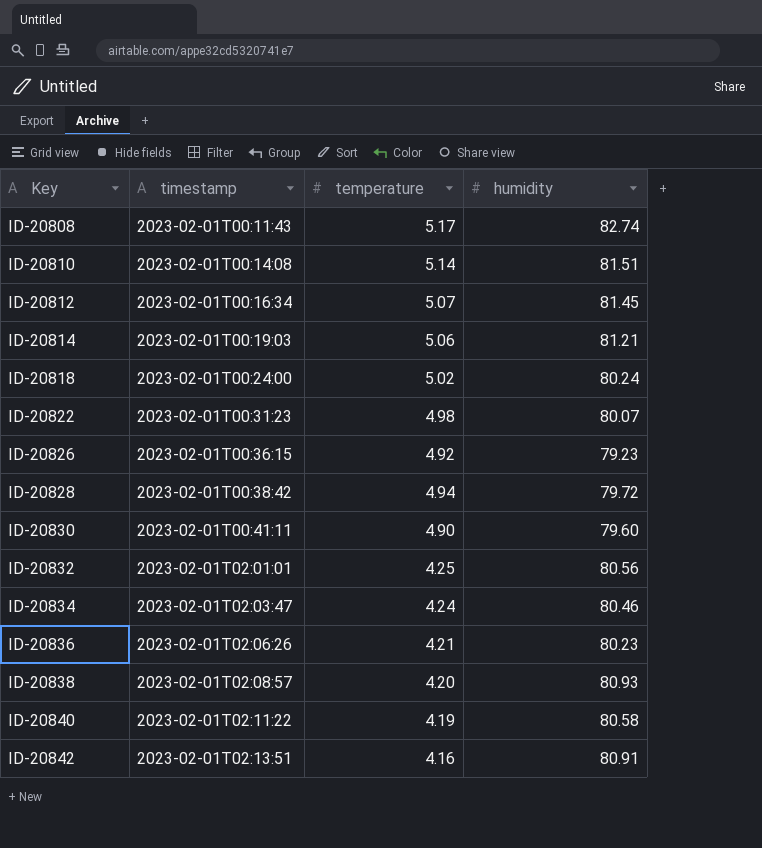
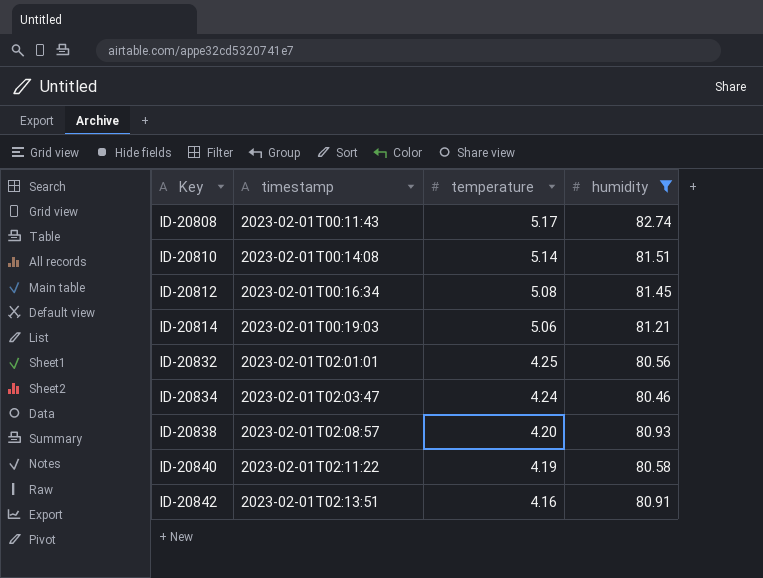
filter: none -> humidity >= 80.46
ID-20812 | temperature: 5.07 -> 5.08

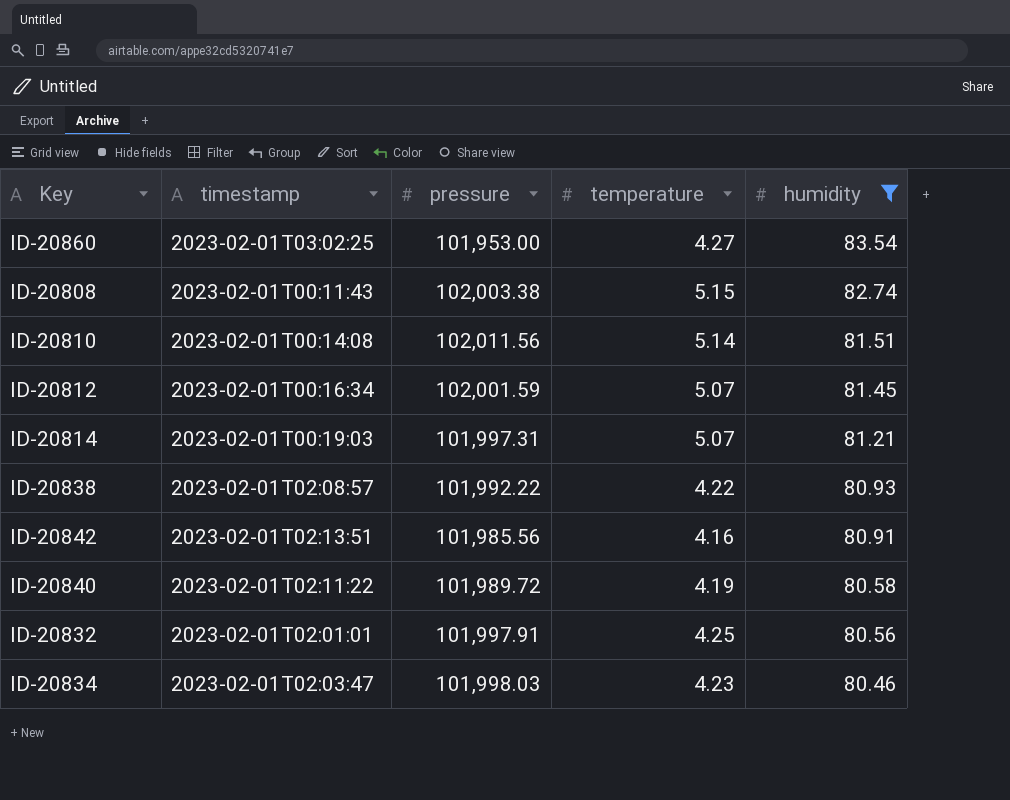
row order: Key ascending -> humidity descending
column pressure | position: none -> 3
row ID-20860: none -> 2023-02-01T03:02:25 | 101,953.00 | 4.27 | 83.54
ID-20808 | temperature: 5.17 -> 5.15
ID-20812 | temperature: 5.08 -> 5.07
ID-20814 | temperature: 5.06 -> 5.07
ID-20838 | temperature: 4.20 -> 4.22
ID-20834 | temperature: 4.24 -> 4.23

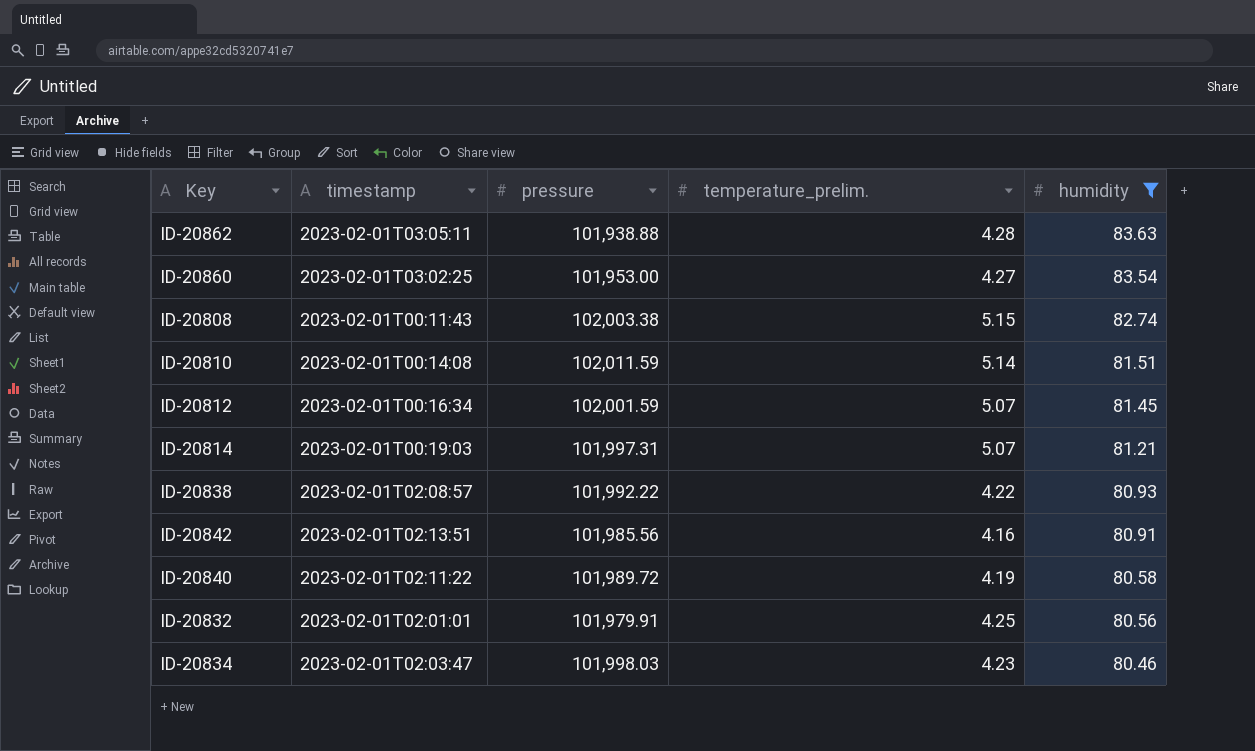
column name: temperature -> temperature_prelim.
row ID-20862: none -> 2023-02-01T03:05:11 | 101,938.88 | 4.28 | 83.63
ID-20810 | pressure: 102,011.56 -> 102,011.59
ID-20832 | pressure: 101,997.91 -> 101,979.91

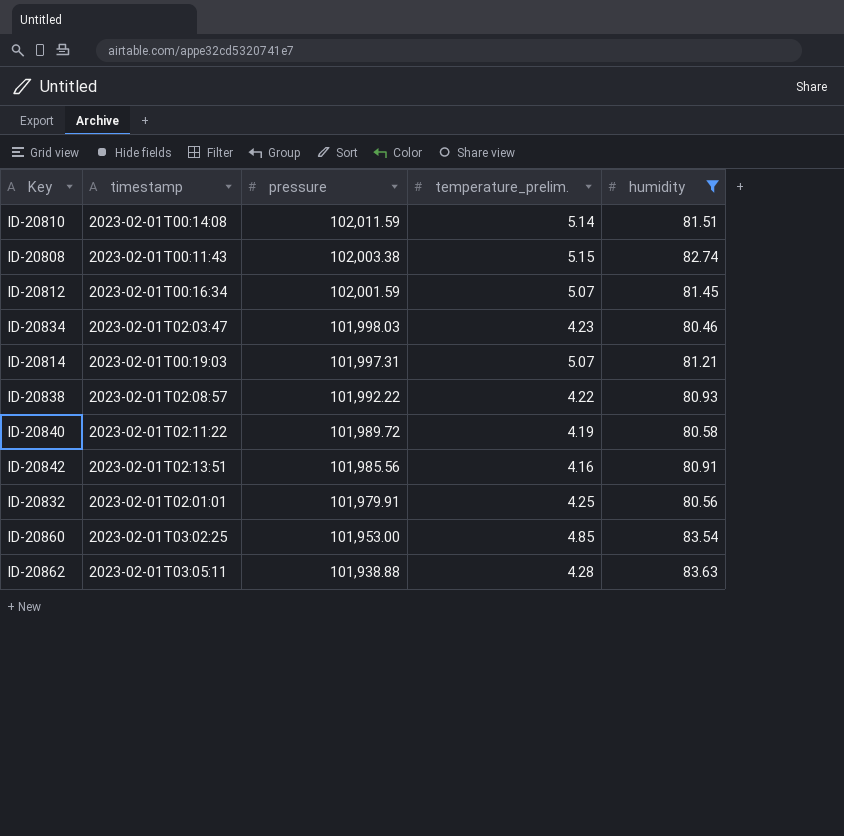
row order: humidity descending -> pressure descending
ID-20860 | temperature_prelim.: 4.27 -> 4.85

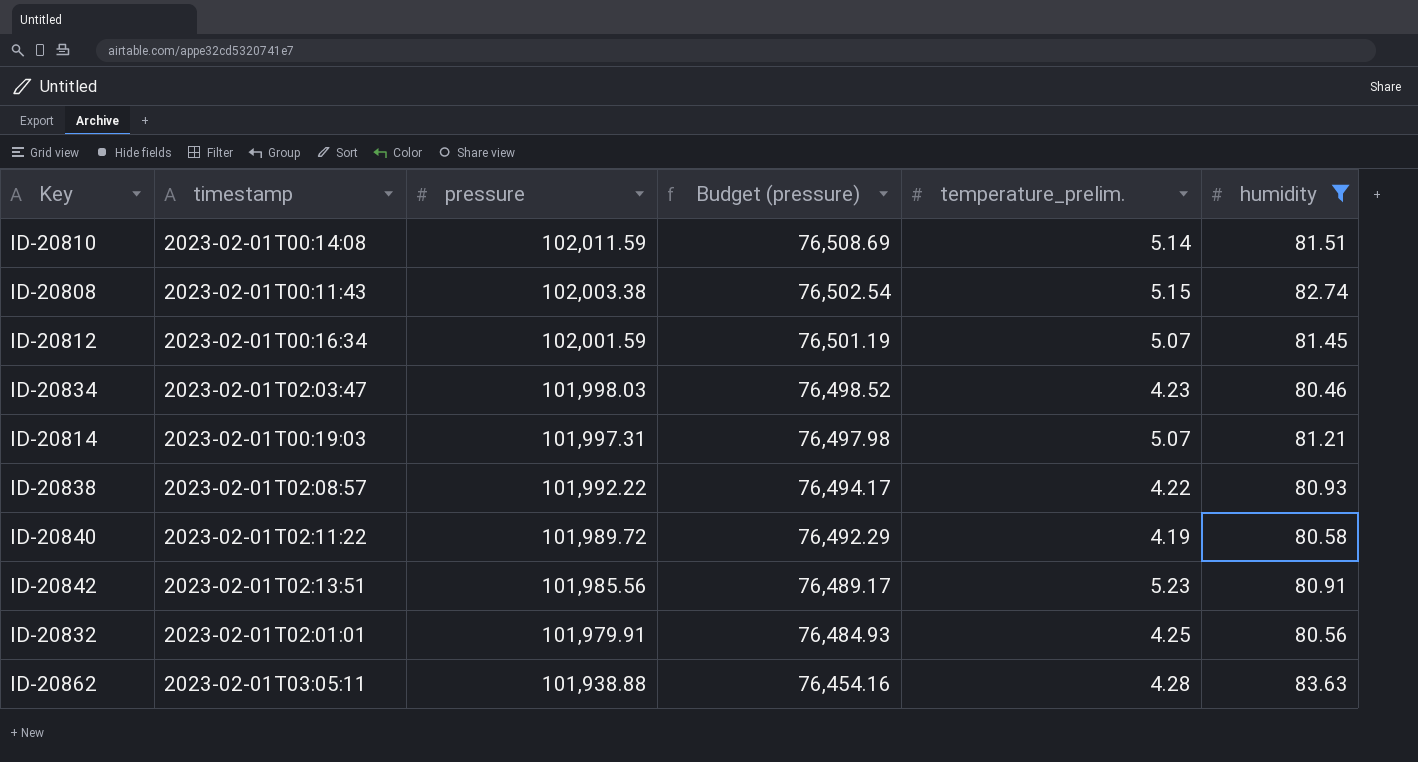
column Budget (pressure) | formula: none -> [pressure] * 0.75
row ID-20860: 2023-02-01T03:02:25 | 101,953.00 | 4.85 | 83.54 -> none
ID-20842 | temperature_prelim.: 4.16 -> 5.23

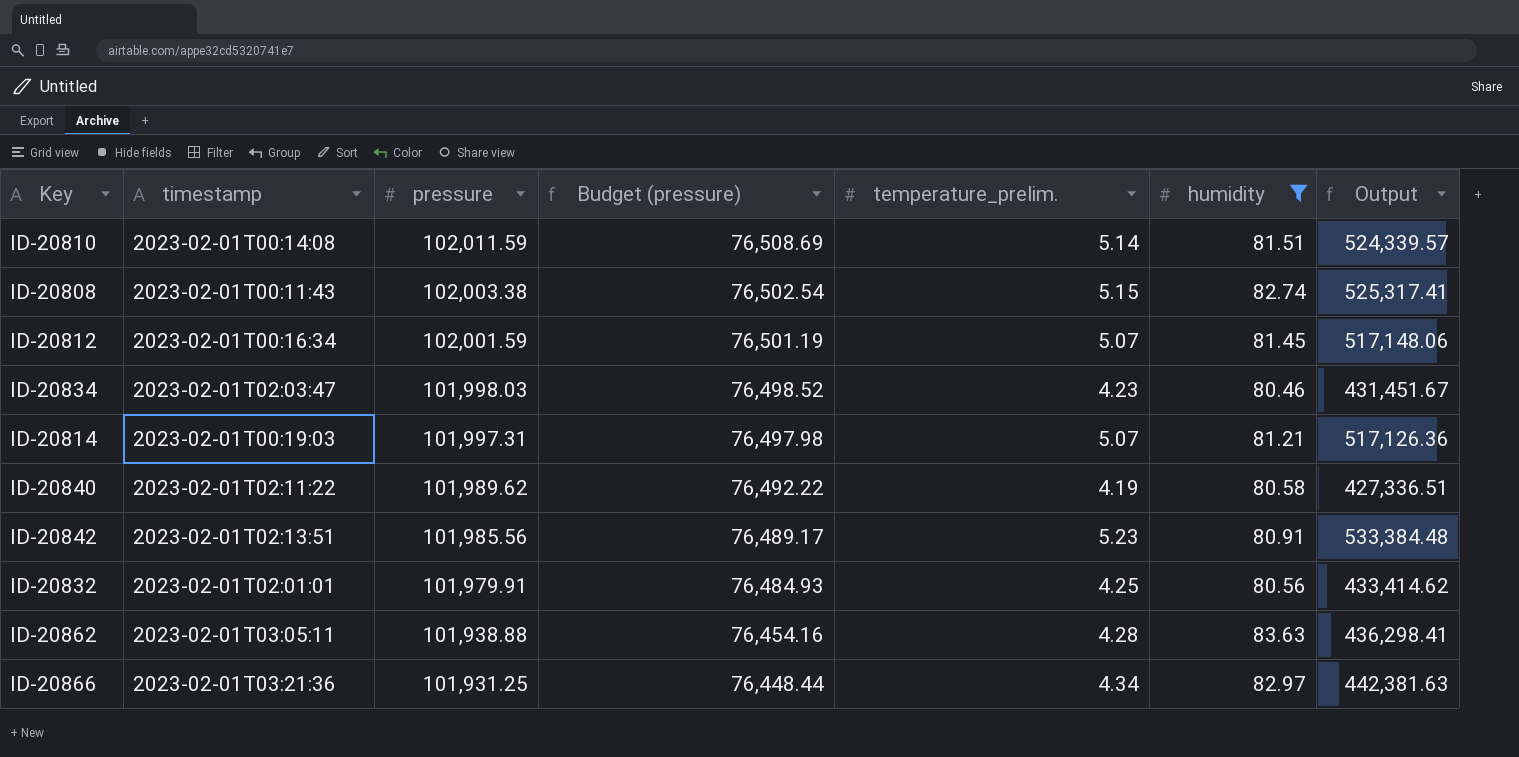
column Output | formula: none -> [pressure] * [temperature_prelim.]
row ID-20838: 2023-02-01T02:08:57 | 101,992.22 | 76,494.17 | 4.22 | 80.93 -> none
ID-20840 | pressure: 101,989.72 -> 101,989.62
ID-20840 | Budget (pressure): 76,492.29 -> 76,492.22
row ID-20866: none -> 2023-02-01T03:21:36 | 101,931.25 | 76,448.44 | 4.34 | 82.97 | 442,381.63

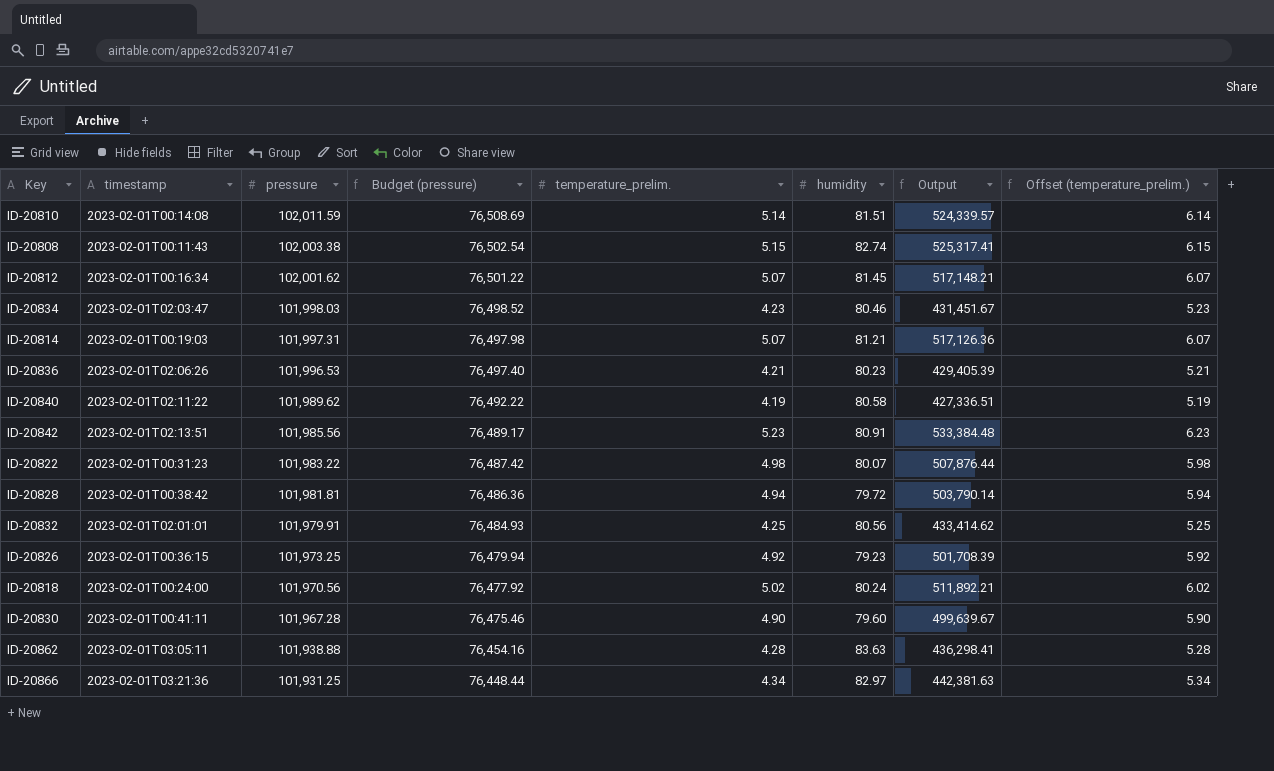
filter: humidity >= 80.46 -> none
column Offset (temperature_prelim.) | formula: none -> [temperature_prelim.] + 1
ID-20812 | pressure: 102,001.59 -> 102,001.62
ID-20812 | Budget (pressure): 76,501.19 -> 76,501.22
ID-20812 | Output: 517,148.06 -> 517,148.21

